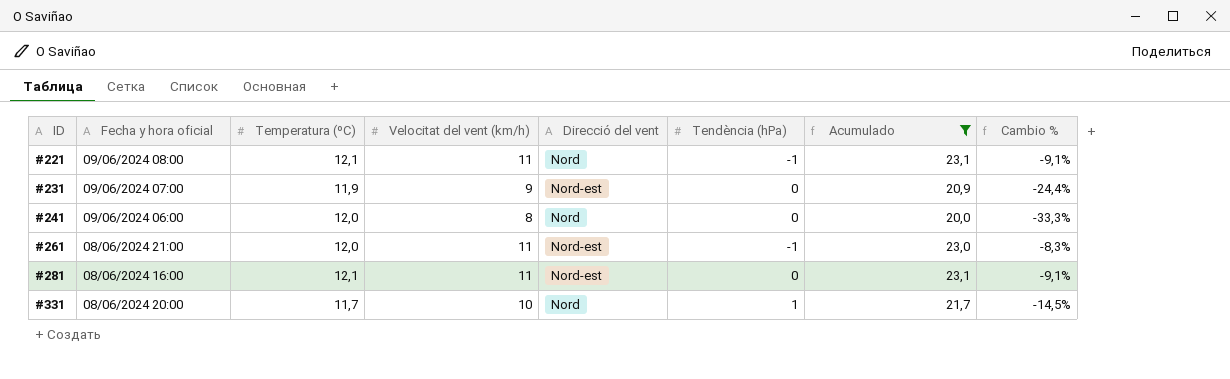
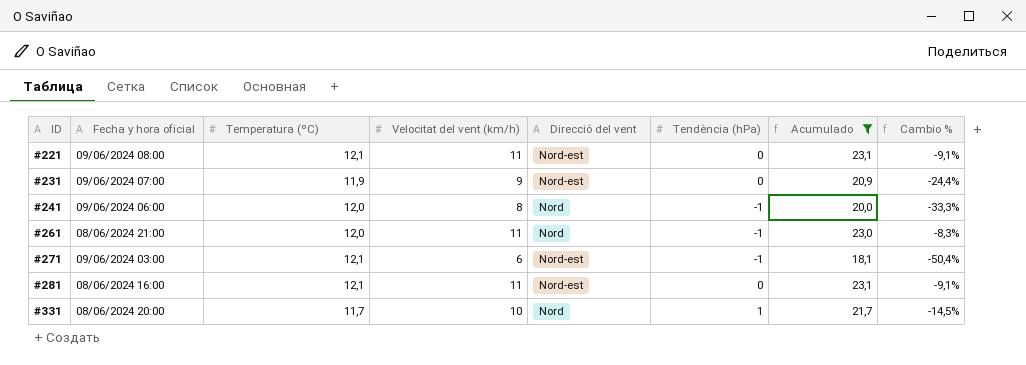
#221 | Direcció del vent: Nord -> Nord-est
#221 | Tendència (hPa): -1 -> 0
#241 | Tendència (hPa): 0 -> -1
#261 | Direcció del vent: Nord-est -> Nord
row #271: none -> 09/06/2024 03:00 | 12,1 | 6 | Nord-est | -1 | 18,1 | -50,4%

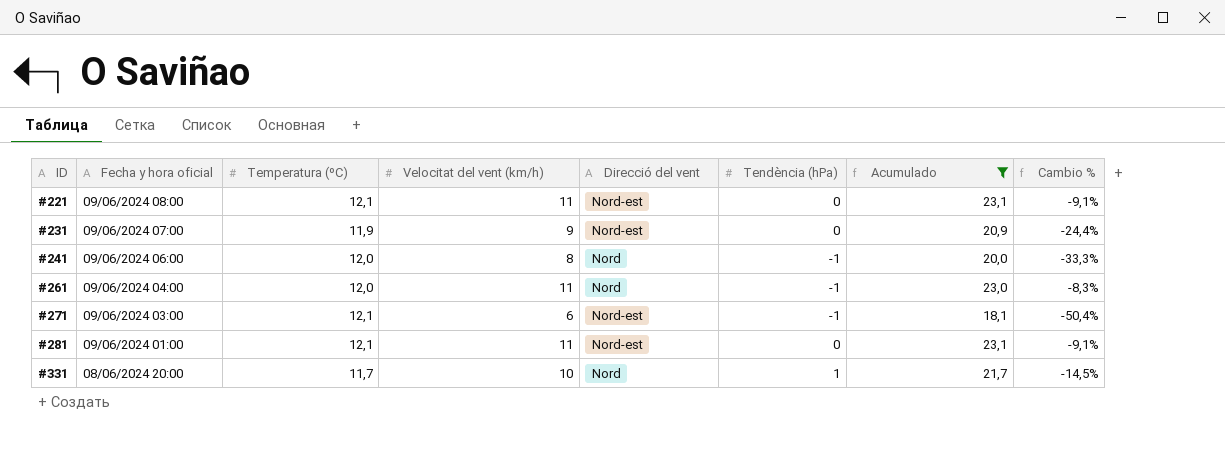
#261 | Fecha y hora oficial: 08/06/2024 21:00 -> 09/06/2024 04:00
#281 | Fecha y hora oficial: 08/06/2024 16:00 -> 09/06/2024 01:00

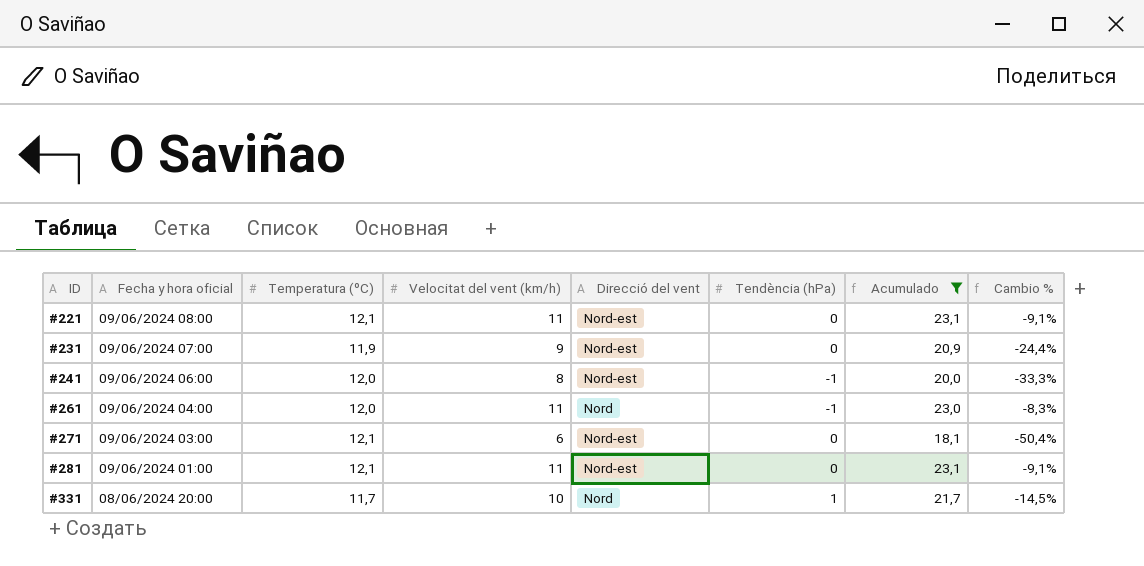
#241 | Direcció del vent: Nord -> Nord-est
#271 | Tendència (hPa): -1 -> 0

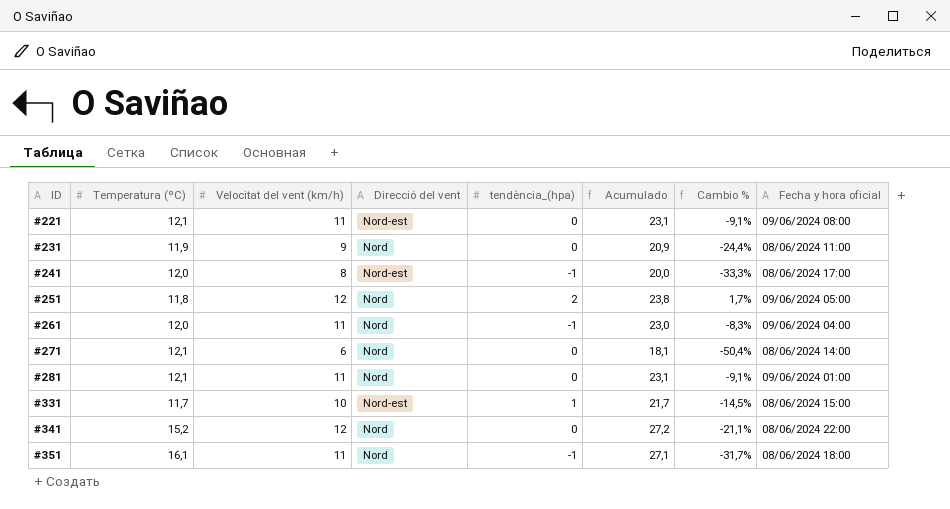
filter: Acumulado <= 23,1 -> none
column name: Tendència (hPa) -> tendència_(hpa)
column Fecha y hora oficial | position: 2 -> 8
#231 | Direcció del vent: Nord-est -> Nord
#231 | Fecha y hora oficial: 09/06/2024 07:00 -> 08/06/2024 11:00
#241 | Fecha y hora oficial: 09/06/2024 06:00 -> 08/06/2024 17:00
#271 | Direcció del vent: Nord-est -> Nord
#271 | Fecha y hora oficial: 09/06/2024 03:00 -> 08/06/2024 14:00
#281 | Direcció del vent: Nord-est -> Nord
#331 | Direcció del vent: Nord -> Nord-est
#331 | Fecha y hora oficial: 08/06/2024 20:00 -> 08/06/2024 15:00

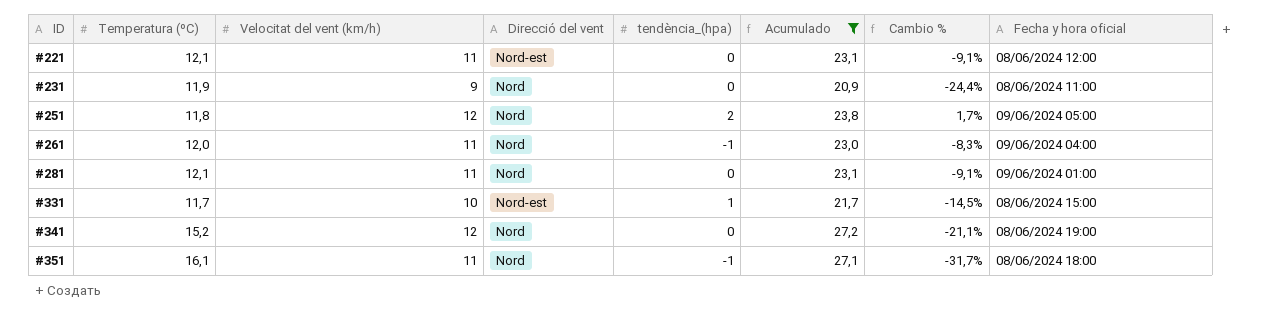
filter: none -> Acumulado >= 20,9
#221 | Fecha y hora oficial: 09/06/2024 08:00 -> 08/06/2024 12:00
#341 | Fecha y hora oficial: 08/06/2024 22:00 -> 08/06/2024 19:00

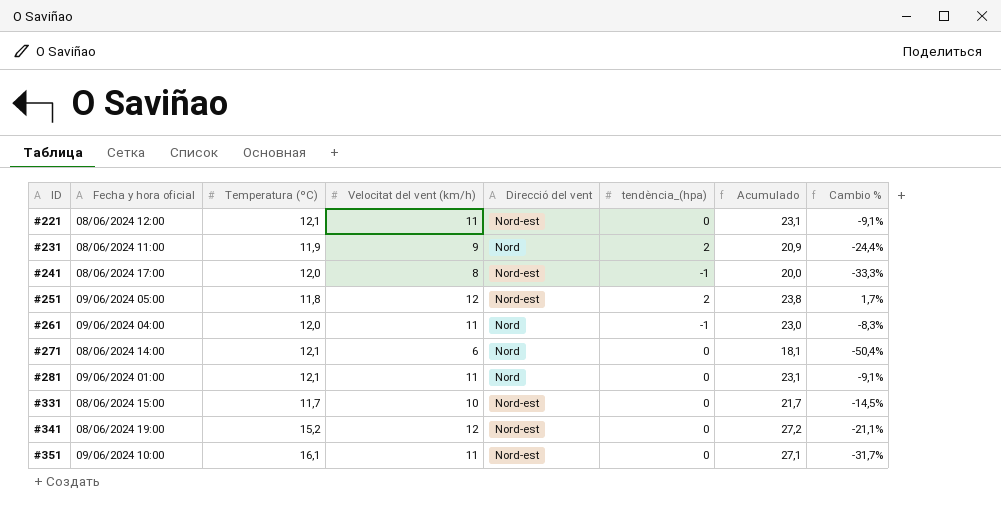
filter: Acumulado >= 20,9 -> none
column Fecha y hora oficial | position: 8 -> 2
#231 | tendència_(hpa): 0 -> 2
#251 | Direcció del vent: Nord -> Nord-est
#331 | tendència_(hpa): 1 -> 0
#341 | Direcció del vent: Nord -> Nord-est
#351 | Fecha y hora oficial: 08/06/2024 18:00 -> 09/06/2024 10:00
#351 | Direcció del vent: Nord -> Nord-est
#351 | tendència_(hpa): -1 -> 0

